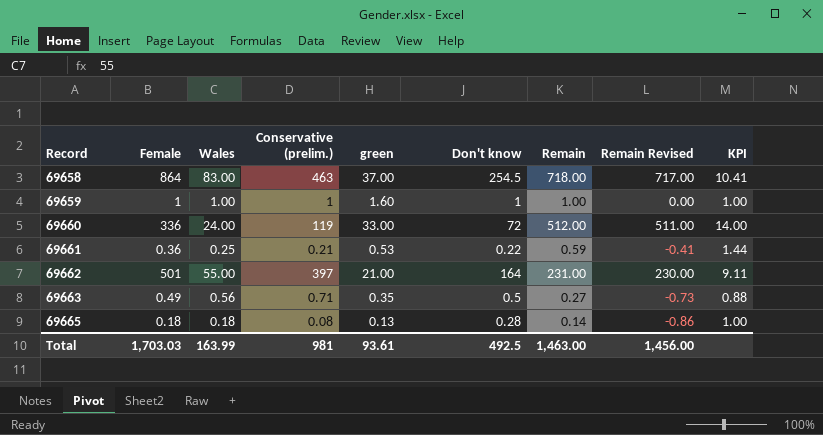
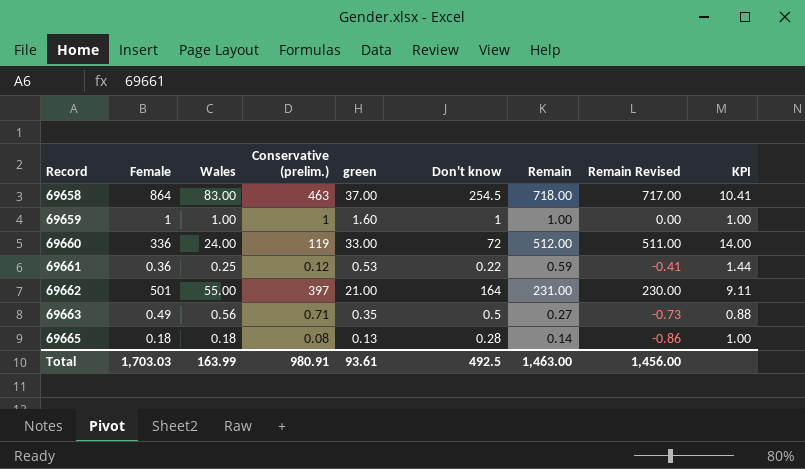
69661 | Conservative (prelim.): 0.21 -> 0.12
Total | Conservative (prelim.): 981 -> 980.91

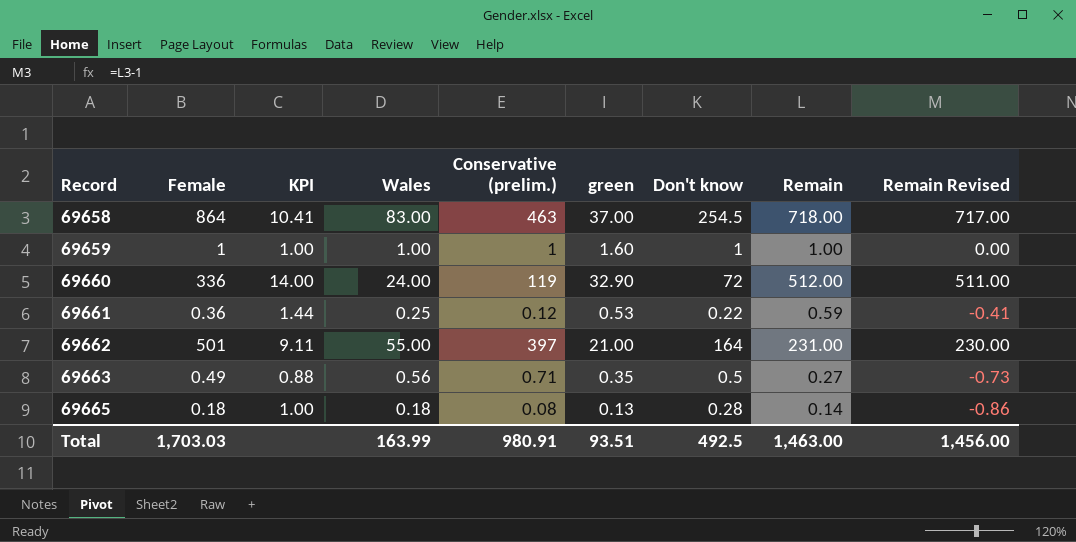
column KPI | position: 9 -> 3
69660 | green: 33.00 -> 32.90
Total | green: 93.61 -> 93.51

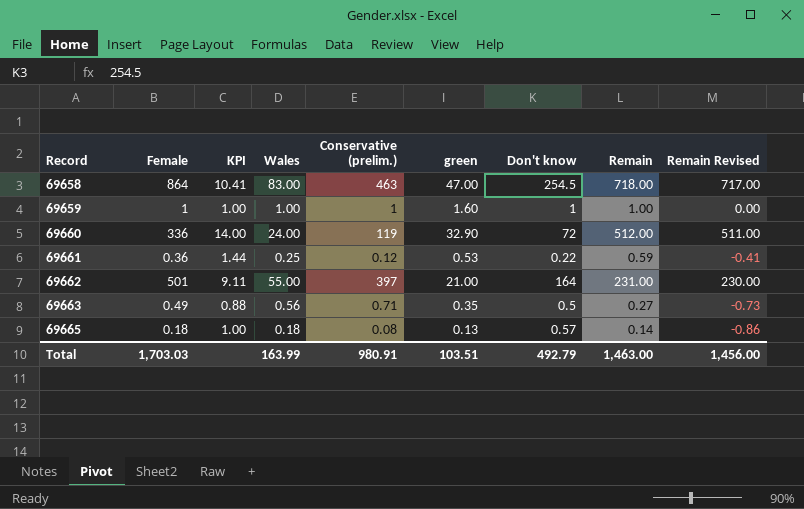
69658 | green: 37.00 -> 47.00
69665 | Don't know: 0.28 -> 0.57
Total | green: 93.51 -> 103.51
Total | Don't know: 492.5 -> 492.79

